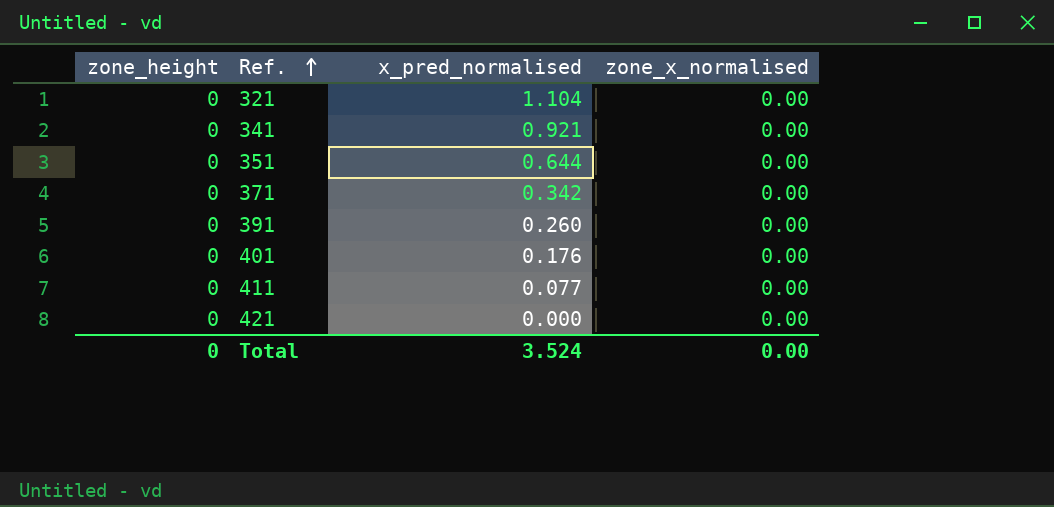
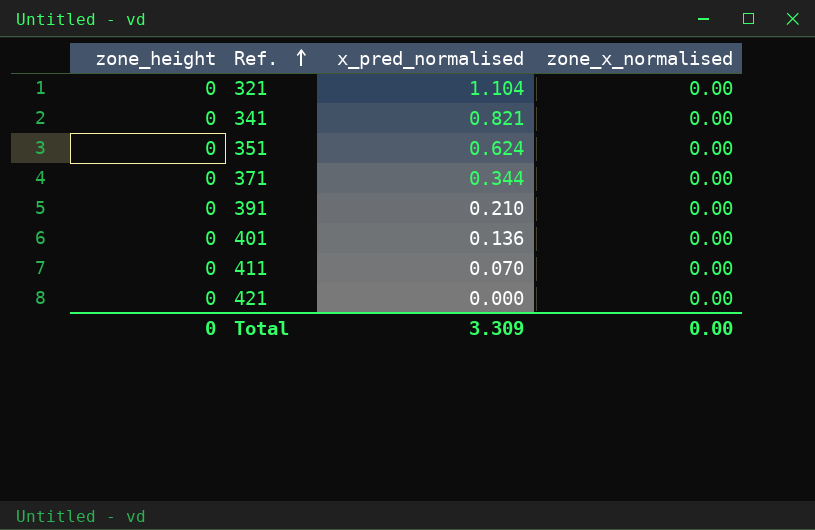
341 | x_pred_normalised: 0.921 -> 0.821
351 | x_pred_normalised: 0.644 -> 0.624
371 | x_pred_normalised: 0.342 -> 0.344
391 | x_pred_normalised: 0.260 -> 0.210
401 | x_pred_normalised: 0.176 -> 0.136
411 | x_pred_normalised: 0.077 -> 0.070
Total | x_pred_normalised: 3.524 -> 3.309

